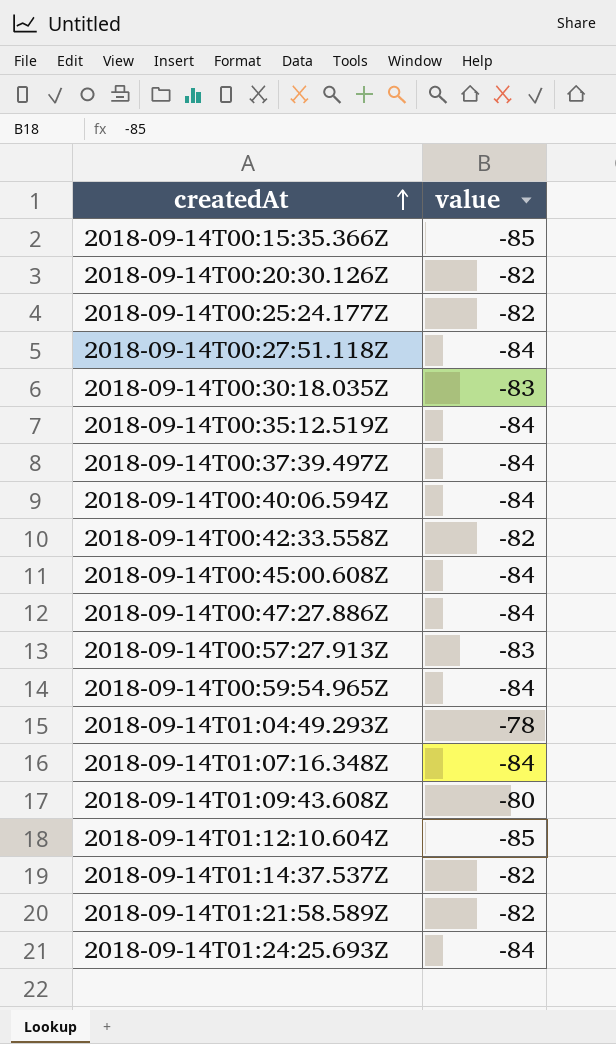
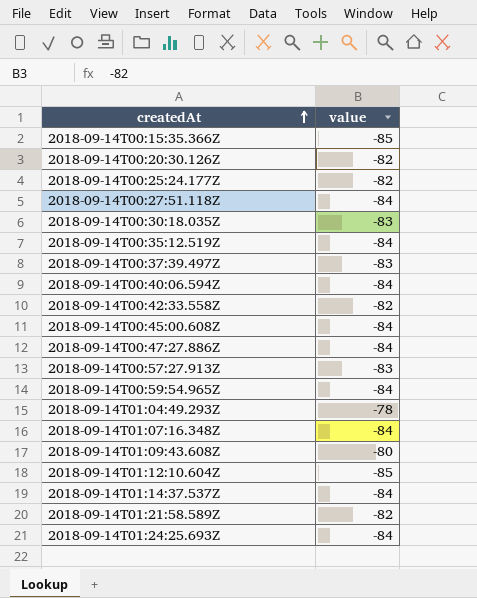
2018-09-14T00:37:39.497Z | value: -84 -> -83
2018-09-14T01:14:37.537Z | value: -82 -> -84

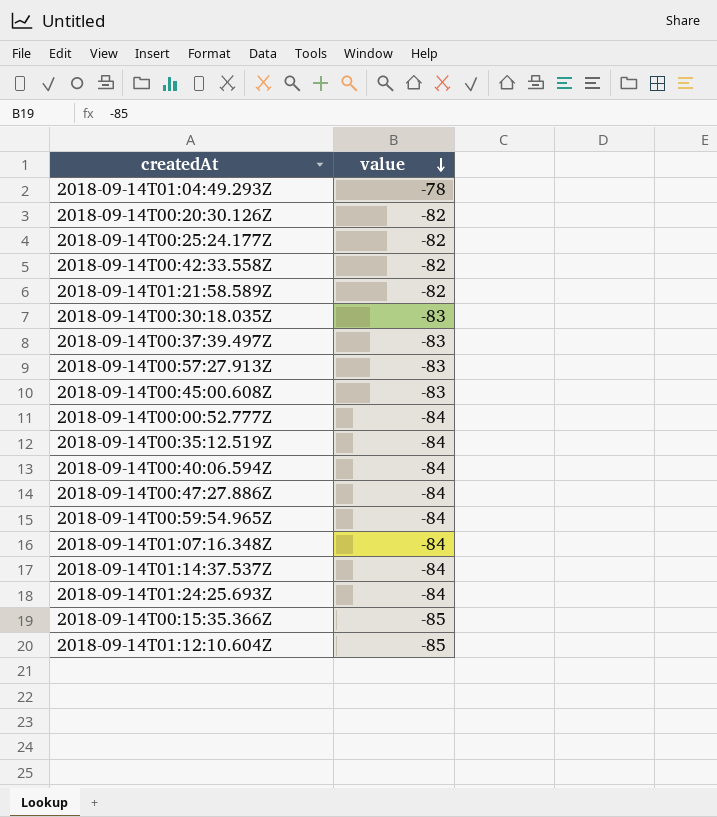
row order: createdAt ascending -> value descending
row 2018-09-14T00:27:51.118Z: -84 -> none
row 2018-09-14T01:09:43.608Z: -80 -> none
2018-09-14T00:45:00.608Z | value: -84 -> -83
row 2018-09-14T00:00:52.777Z: none -> -84

